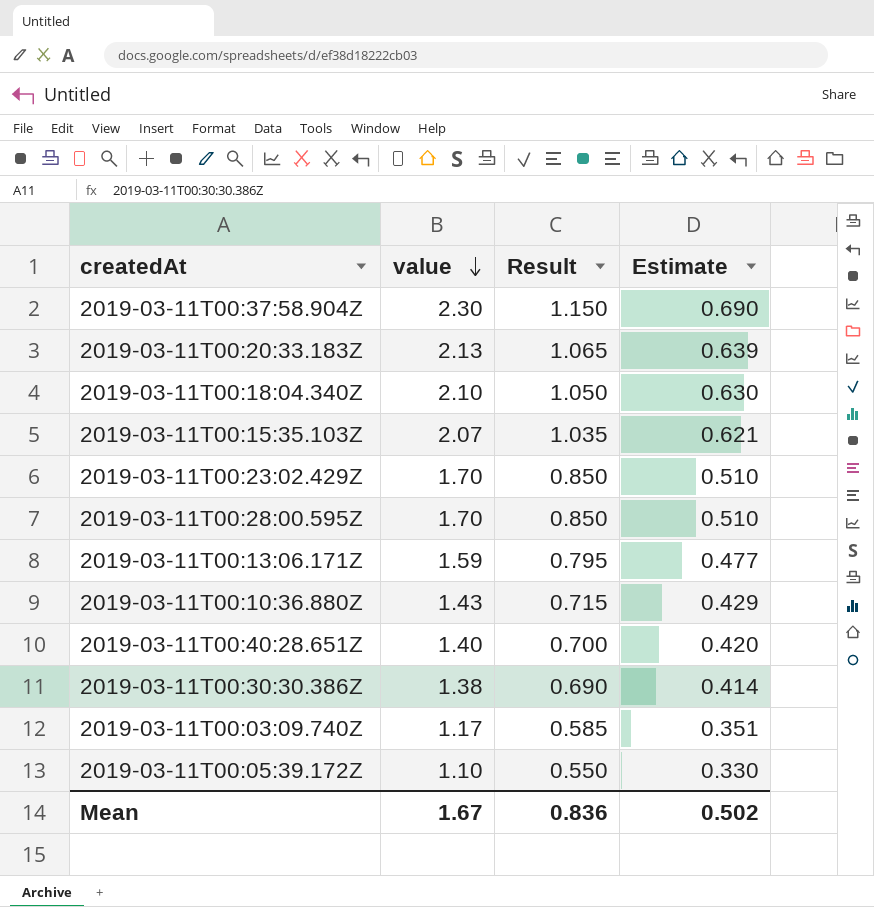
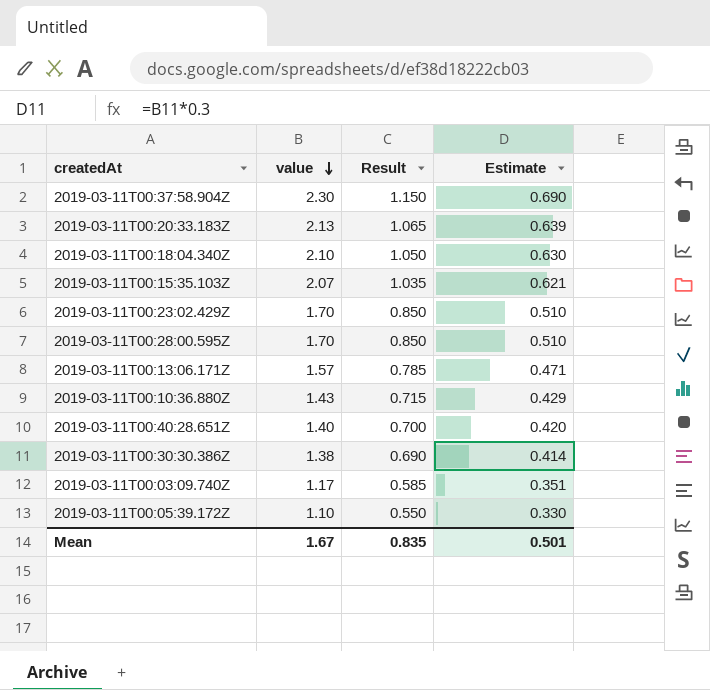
2019-03-11T00:13:06.171Z | value: 1.59 -> 1.57
2019-03-11T00:13:06.171Z | Result: 0.795 -> 0.785
2019-03-11T00:13:06.171Z | Estimate: 0.477 -> 0.471
Mean | Result: 0.836 -> 0.835
Mean | Estimate: 0.502 -> 0.501

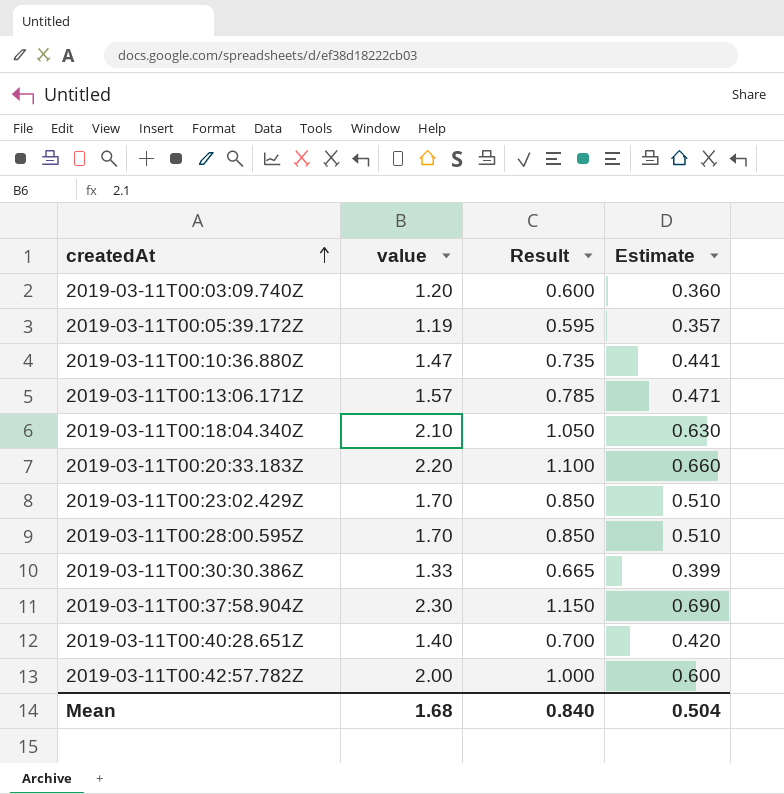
row order: value descending -> createdAt ascending
row 2019-03-11T00:15:35.103Z: 2.07 | 1.035 | 0.621 -> none
2019-03-11T00:03:09.740Z | value: 1.17 -> 1.20
2019-03-11T00:03:09.740Z | Result: 0.585 -> 0.600
2019-03-11T00:03:09.740Z | Estimate: 0.351 -> 0.360
2019-03-11T00:05:39.172Z | value: 1.10 -> 1.19
2019-03-11T00:05:39.172Z | Result: 0.550 -> 0.595
2019-03-11T00:05:39.172Z | Estimate: 0.330 -> 0.357
2019-03-11T00:10:36.880Z | value: 1.43 -> 1.47
2019-03-11T00:10:36.880Z | Result: 0.715 -> 0.735
2019-03-11T00:10:36.880Z | Estimate: 0.429 -> 0.441
2019-03-11T00:20:33.183Z | value: 2.13 -> 2.20
2019-03-11T00:20:33.183Z | Result: 1.065 -> 1.100
2019-03-11T00:20:33.183Z | Estimate: 0.639 -> 0.660
2019-03-11T00:30:30.386Z | value: 1.38 -> 1.33
2019-03-11T00:30:30.386Z | Result: 0.690 -> 0.665
2019-03-11T00:30:30.386Z | Estimate: 0.414 -> 0.399
row 2019-03-11T00:42:57.782Z: none -> 2.00 | 1.000 | 0.600
Mean | value: 1.67 -> 1.68
Mean | Result: 0.835 -> 0.840
Mean | Estimate: 0.501 -> 0.504

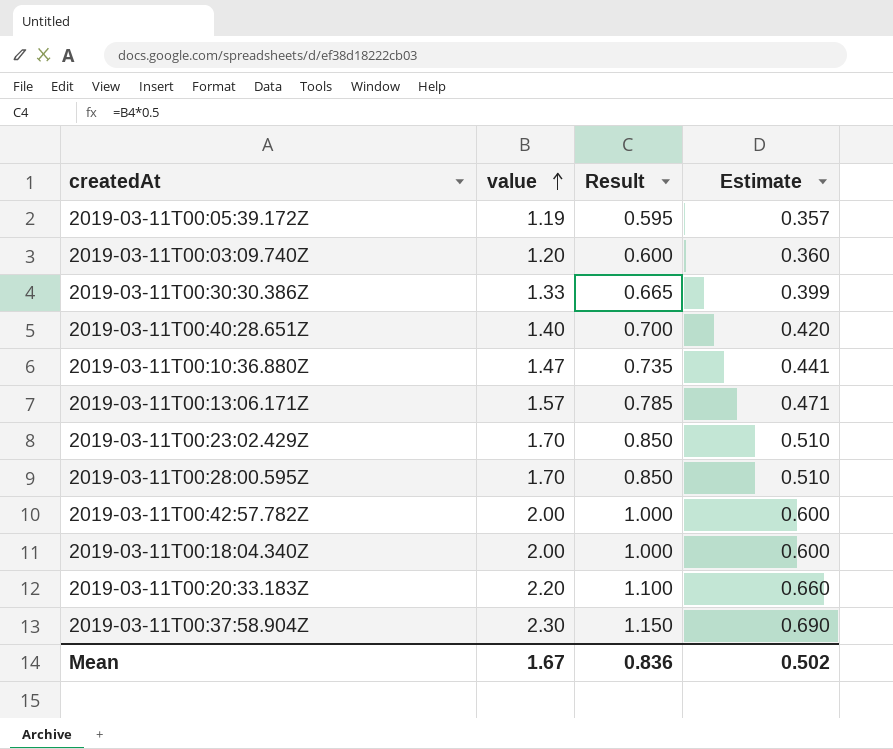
row order: createdAt ascending -> value ascending
2019-03-11T00:18:04.340Z | value: 2.10 -> 2.00
2019-03-11T00:18:04.340Z | Result: 1.050 -> 1.000
2019-03-11T00:18:04.340Z | Estimate: 0.630 -> 0.600
Mean | value: 1.68 -> 1.67
Mean | Result: 0.840 -> 0.836
Mean | Estimate: 0.504 -> 0.502

